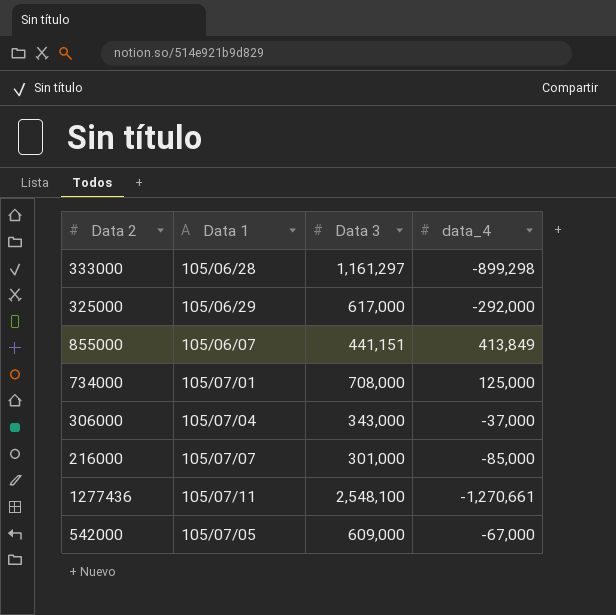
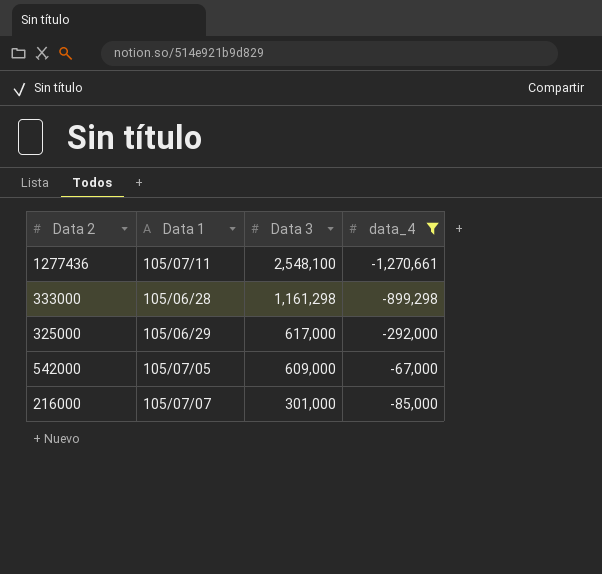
filter: none -> data_4 <= -67,000
row order: none -> Data 3 descending
333000 | Data 3: 1,161,297 -> 1,161,298

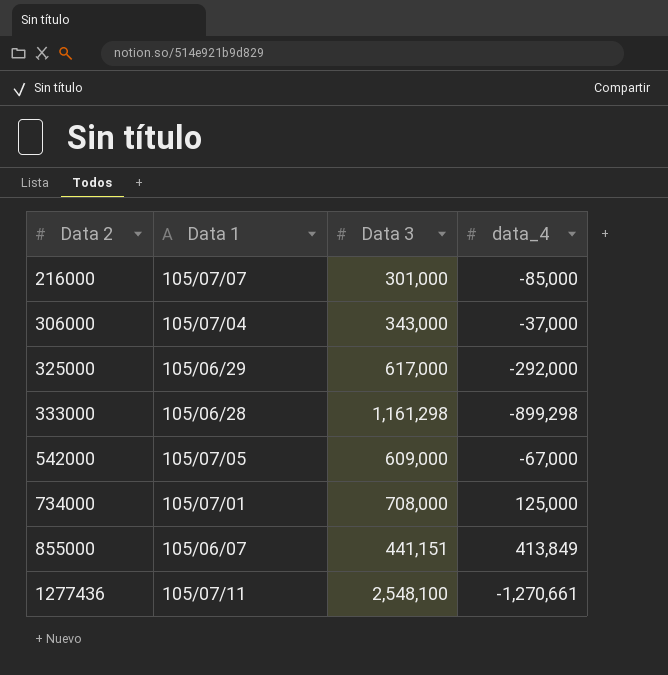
filter: data_4 <= -67,000 -> none
row order: Data 3 descending -> Data 2 ascending

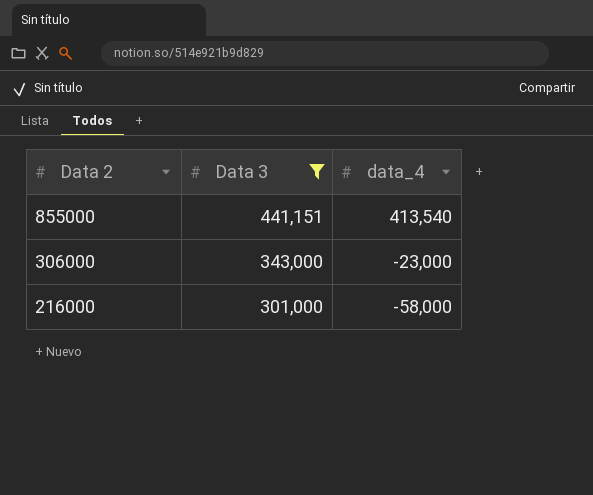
filter: none -> Data 3 <= 441,151
row order: Data 2 ascending -> Data 2 descending
column Data 1 | position: 2 -> none
855000 | data_4: 413,849 -> 413,540
306000 | data_4: -37,000 -> -23,000
216000 | data_4: -85,000 -> -58,000

